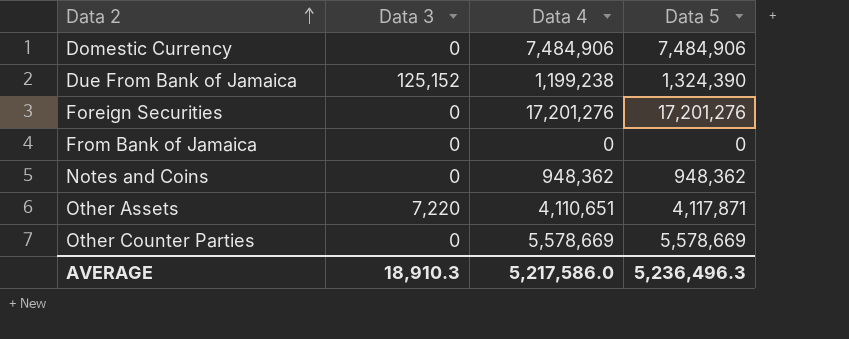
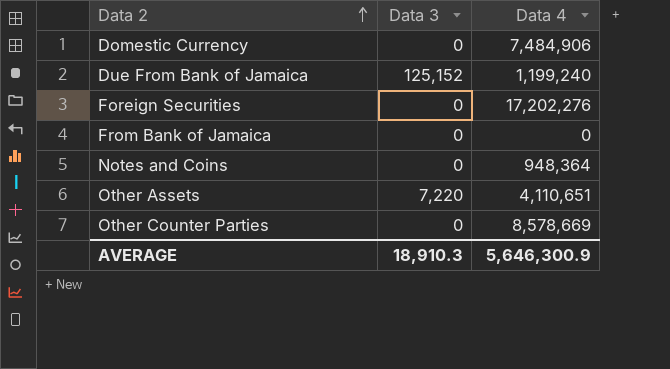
column Data 5 | formula: [Data 3] + [Data 4] -> none
Due From Bank of Jamaica | Data 4: 1,199,238 -> 1,199,240
Foreign Securities | Data 4: 17,201,276 -> 17,202,276
Notes and Coins | Data 4: 948,362 -> 948,364
Other Counter Parties | Data 4: 5,578,669 -> 8,578,669
AVERAGE | Data 4: 5,217,586.0 -> 5,646,300.9

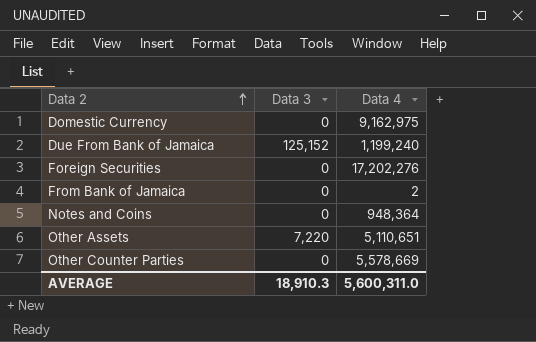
Domestic Currency | Data 4: 7,484,906 -> 9,162,975
From Bank of Jamaica | Data 4: 0 -> 2
Other Assets | Data 4: 4,110,651 -> 5,110,651
Other Counter Parties | Data 4: 8,578,669 -> 5,578,669
AVERAGE | Data 4: 5,646,300.9 -> 5,600,311.0

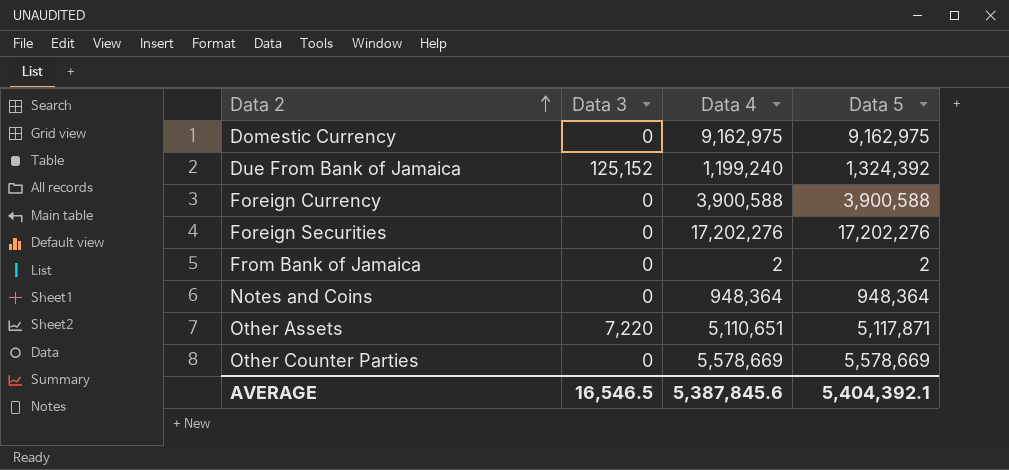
column Data 5 | formula: none -> [Data 3] + [Data 4]
row Foreign Currency: none -> 0 | 3,900,588 | 3,900,588
AVERAGE | Data 3: 18,910.3 -> 16,546.5
AVERAGE | Data 4: 5,600,311.0 -> 5,387,845.6

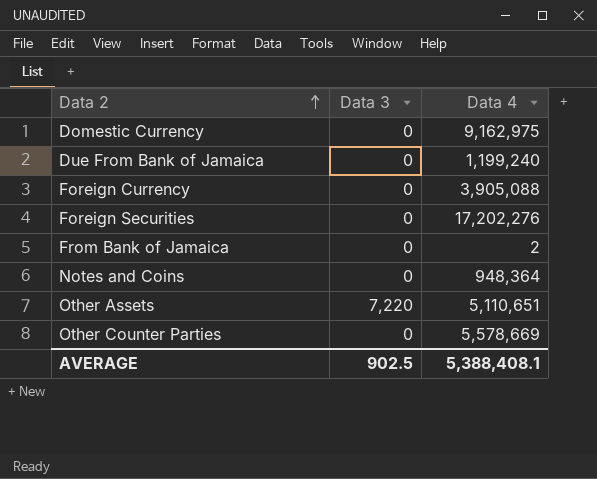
column Data 5 | formula: [Data 3] + [Data 4] -> none
Due From Bank of Jamaica | Data 3: 125,152 -> 0
Foreign Currency | Data 4: 3,900,588 -> 3,905,088
AVERAGE | Data 3: 16,546.5 -> 902.5
AVERAGE | Data 4: 5,387,845.6 -> 5,388,408.1

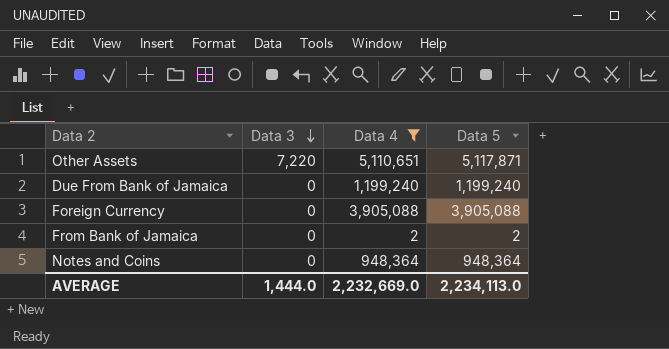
filter: none -> Data 4 <= 5,110,651
row order: Data 2 ascending -> Data 3 descending
column Data 5 | formula: none -> [Data 3] + [Data 4]
AVERAGE | Data 3: 902.5 -> 1,444.0
AVERAGE | Data 4: 5,388,408.1 -> 2,232,669.0

